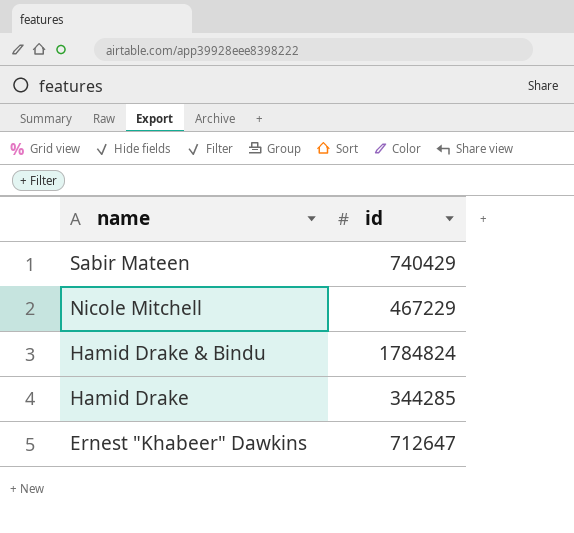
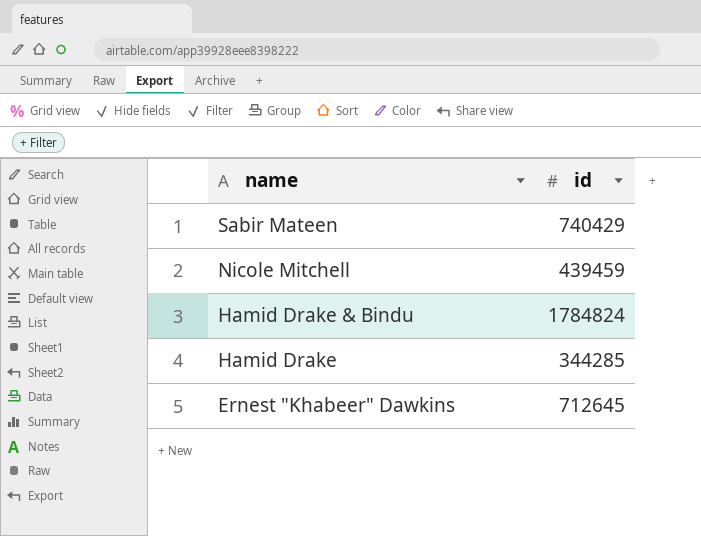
Nicole Mitchell | id: 467229 -> 439459
Ernest "Khabeer" Dawkins | id: 712647 -> 712645

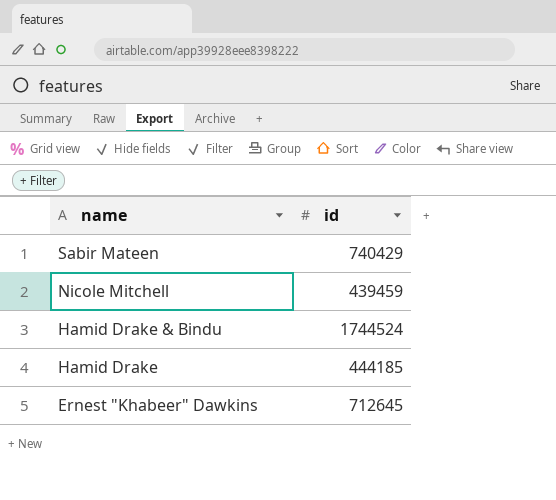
Hamid Drake & Bindu | id: 1784824 -> 1744524
Hamid Drake | id: 344285 -> 444185

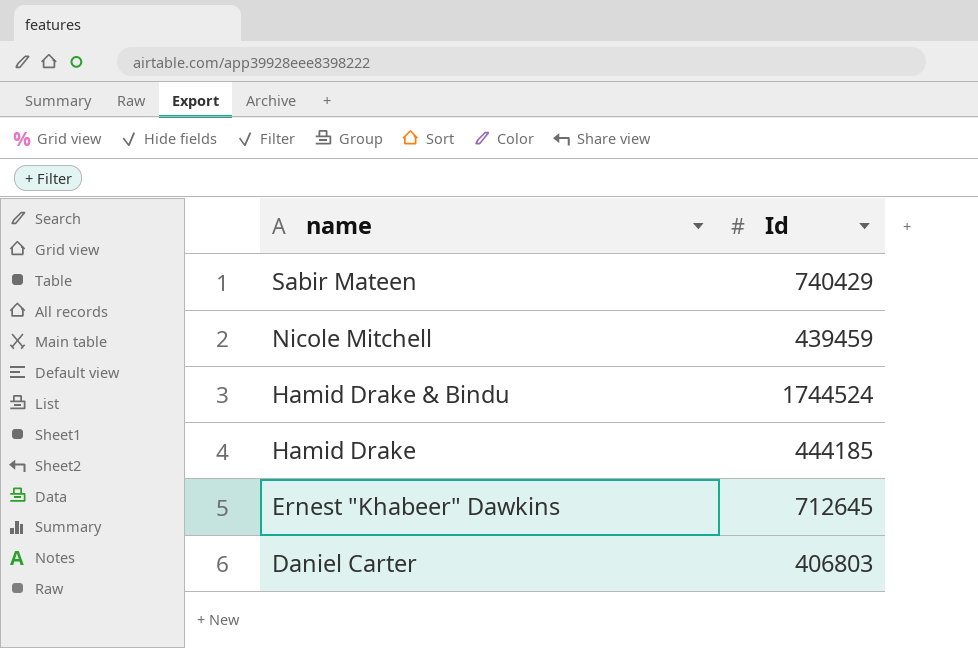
column name: id -> Id
row Daniel Carter: none -> 406803

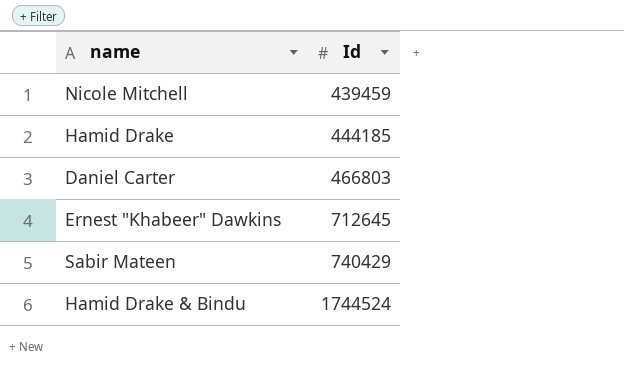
row order: name descending -> Id ascending
Daniel Carter | Id: 406803 -> 466803

